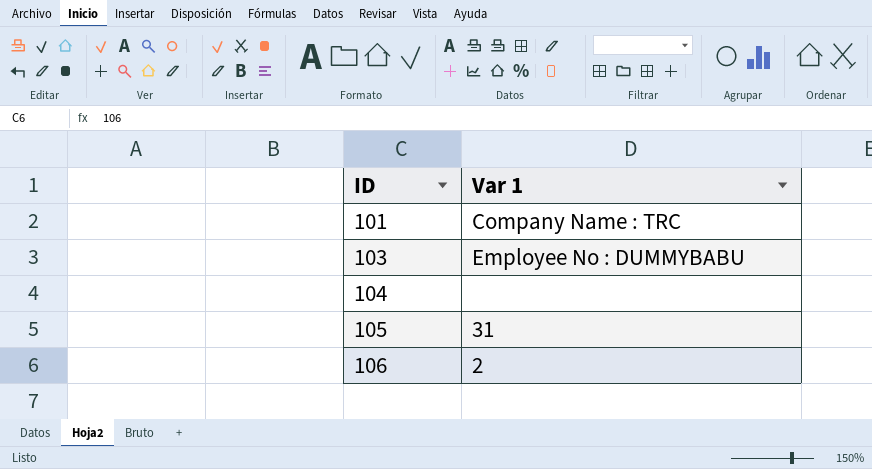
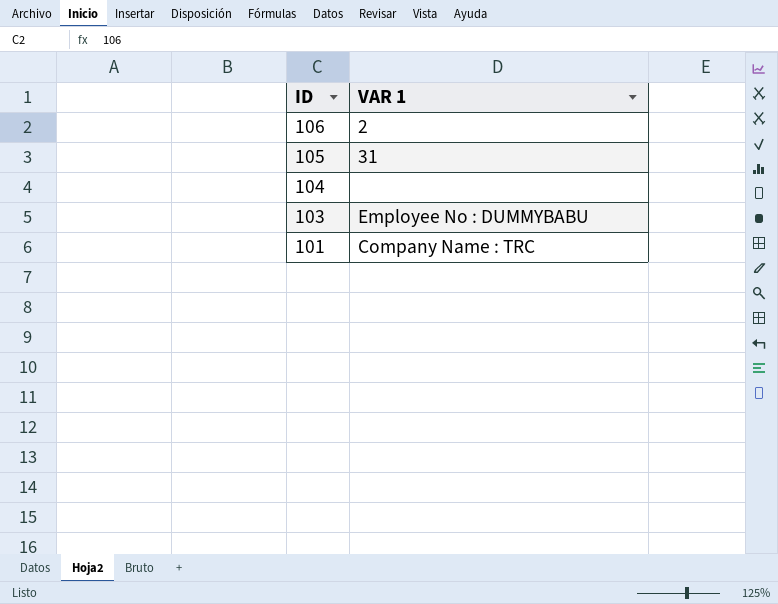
row order: ID ascending -> ID descending
column name: Var 1 -> VAR 1

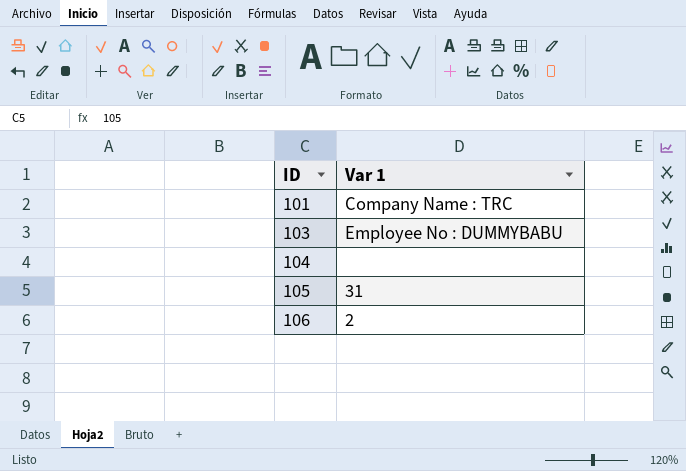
row order: ID descending -> ID ascending
column name: VAR 1 -> Var 1

